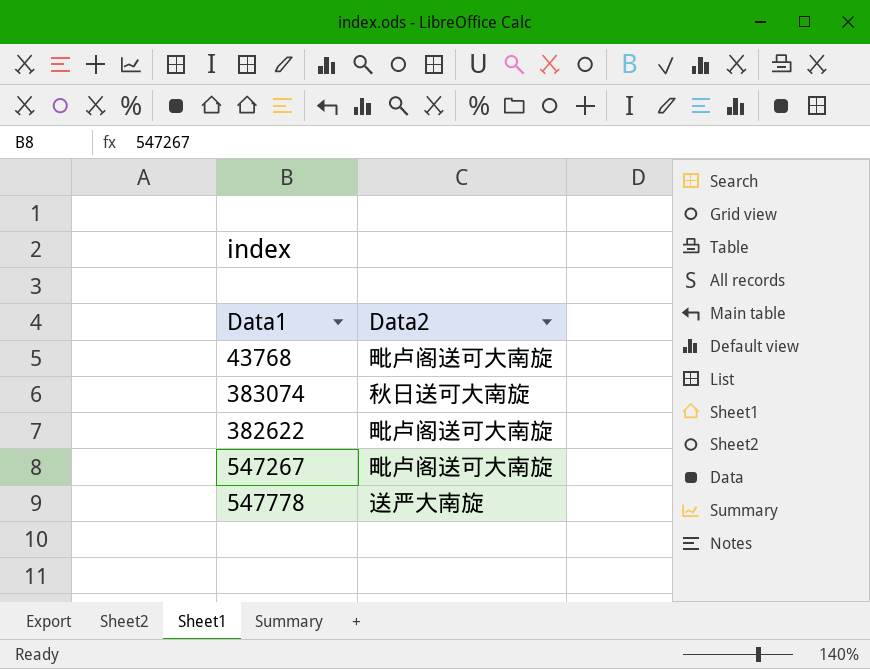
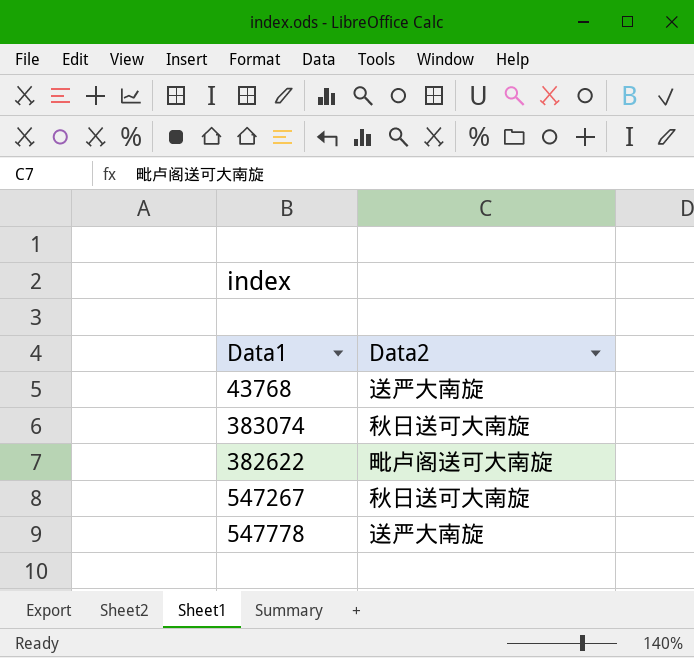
43768 | Data2: 毗卢阁送可大南旋 -> 送严大南旋
547267 | Data2: 毗卢阁送可大南旋 -> 秋日送可大南旋

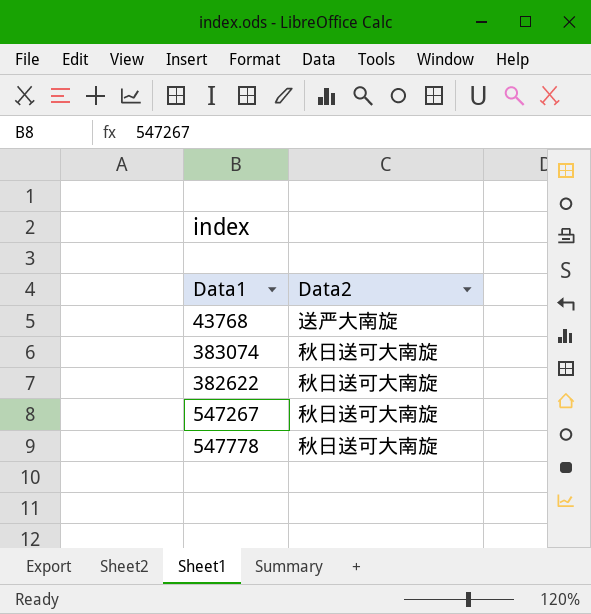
382622 | Data2: 毗卢阁送可大南旋 -> 秋日送可大南旋
547778 | Data2: 送严大南旋 -> 秋日送可大南旋

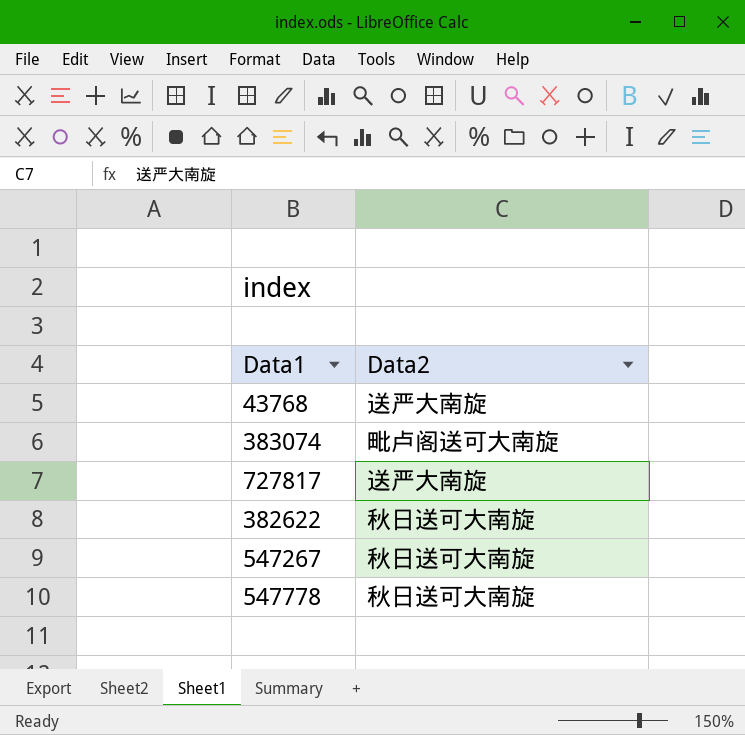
383074 | Data2: 秋日送可大南旋 -> 毗卢阁送可大南旋
row 727817: none -> 送严大南旋

